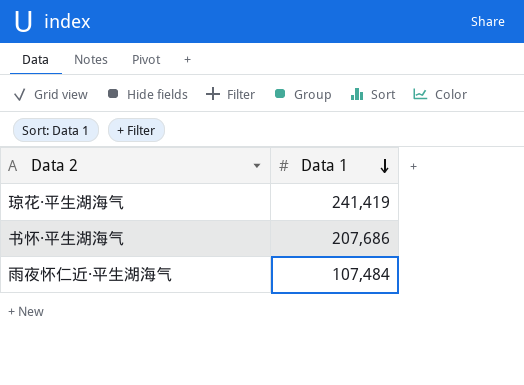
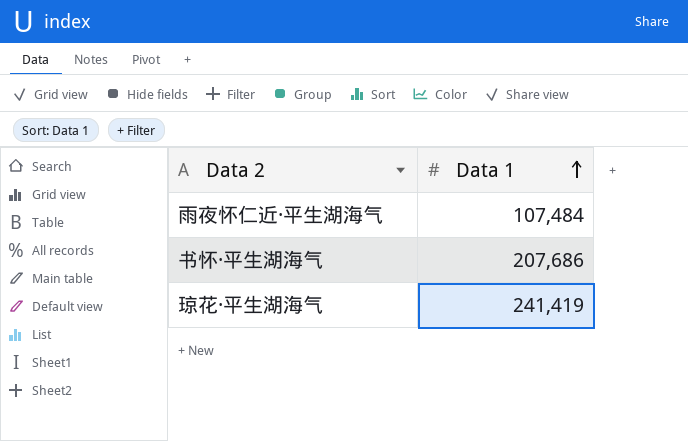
row order: Data 1 descending -> Data 1 ascending

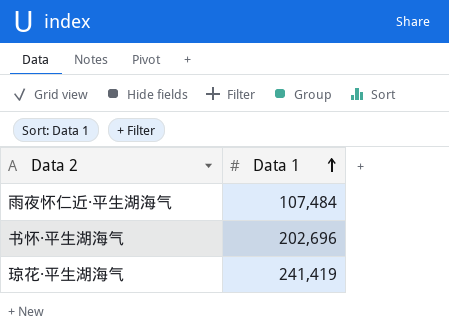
书怀·平生湖海气 | Data 1: 207,686 -> 202,696

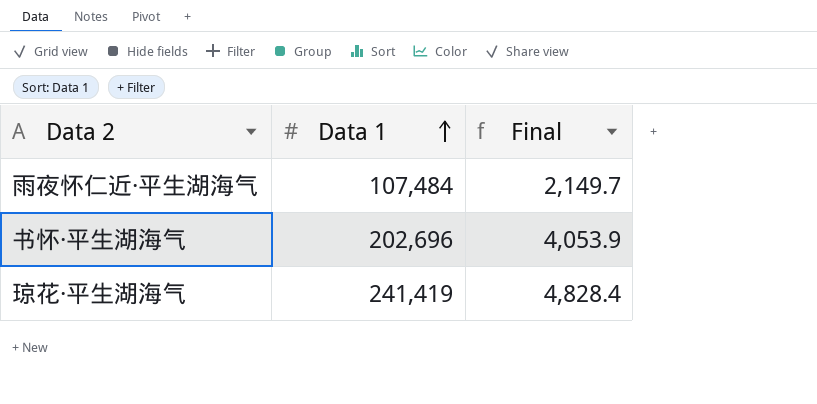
column Final | formula: none -> [Data 1] * 0.02

